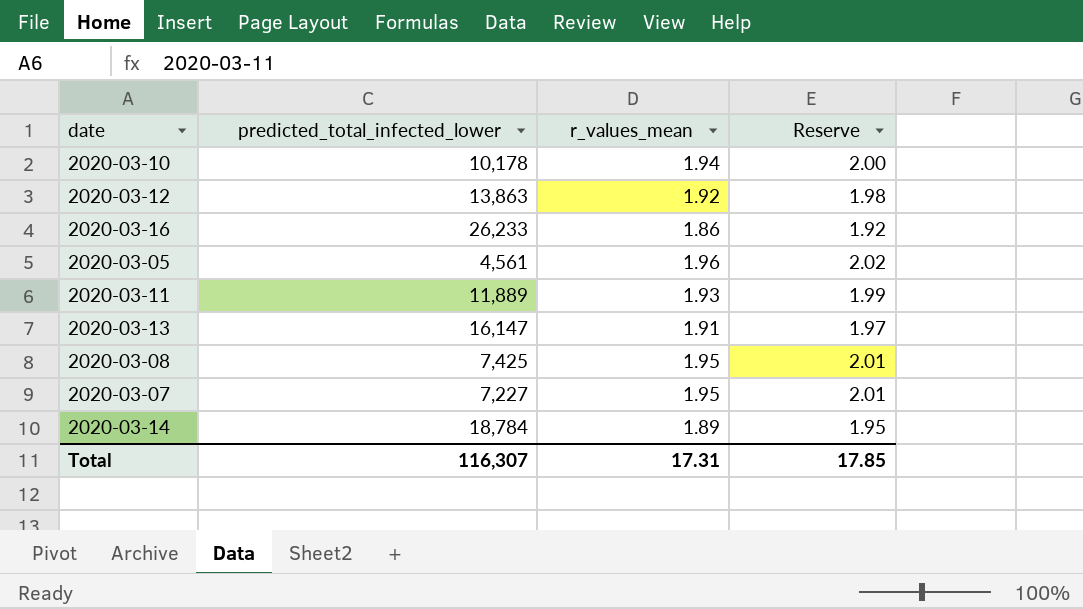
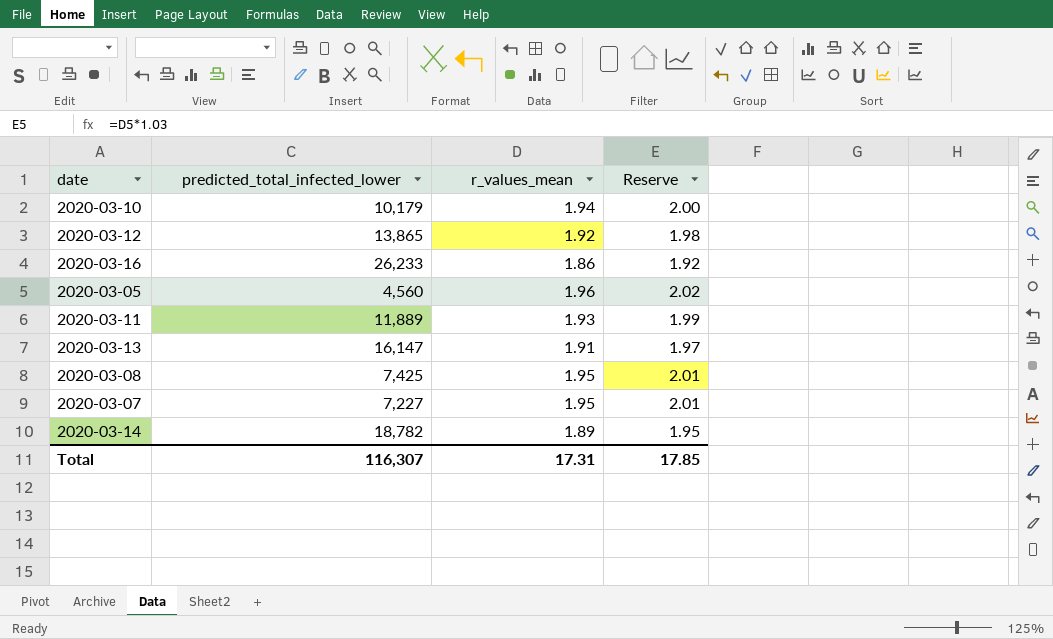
2020-03-10 | predicted_total_infected_lower: 10,178 -> 10,179
2020-03-12 | predicted_total_infected_lower: 13,863 -> 13,865
2020-03-05 | predicted_total_infected_lower: 4,561 -> 4,560
2020-03-14 | predicted_total_infected_lower: 18,784 -> 18,782

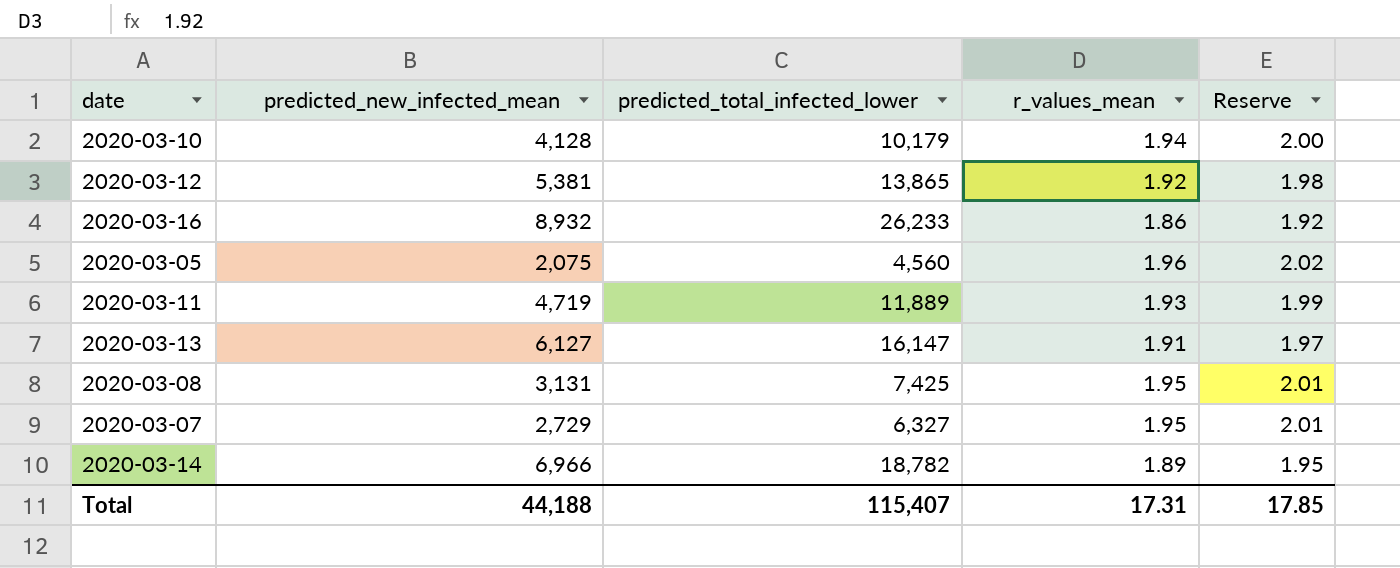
column predicted_new_infected_mean | position: none -> 2
2020-03-07 | predicted_total_infected_lower: 7,227 -> 6,327
Total | predicted_total_infected_lower: 116,307 -> 115,407

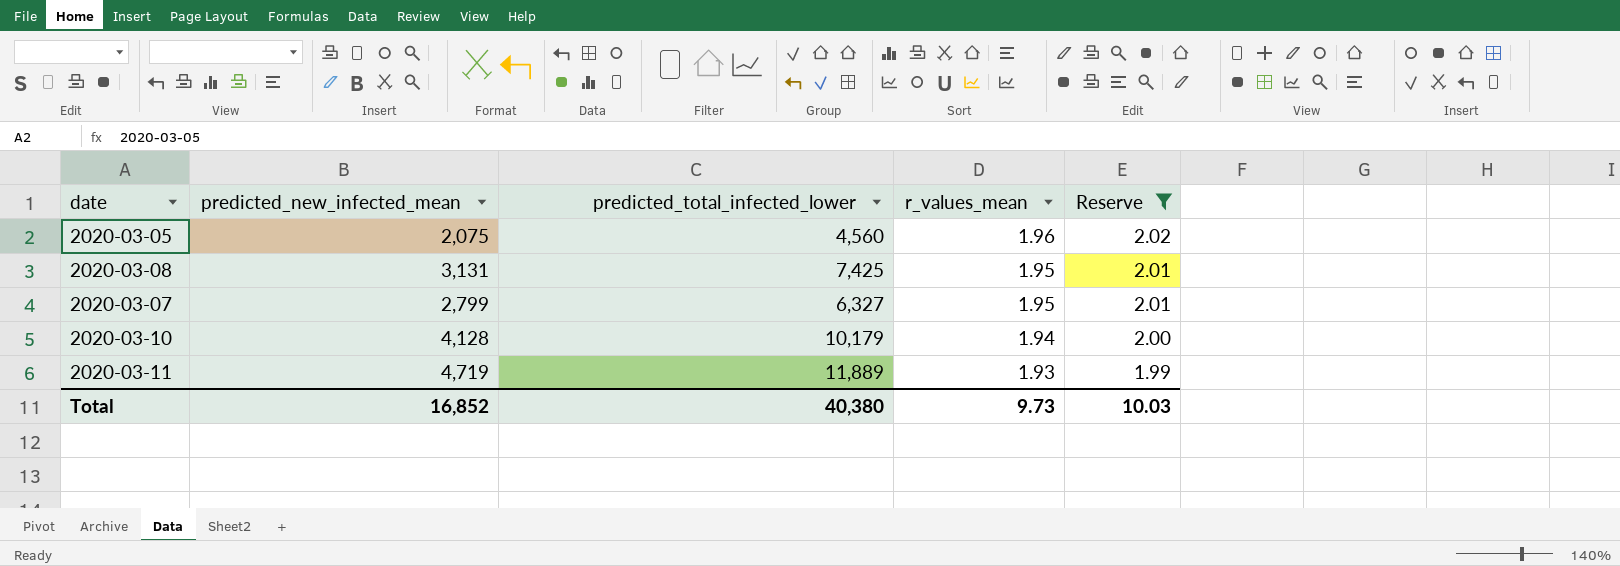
filter: none -> Reserve >= 1.99
row order: none -> r_values_mean descending
2020-03-07 | predicted_new_infected_mean: 2,729 -> 2,799
Total | predicted_new_infected_mean: 44,188 -> 16,852
Total | predicted_total_infected_lower: 115,407 -> 40,380
Total | r_values_mean: 17.31 -> 9.73
Total | Reserve: 17.85 -> 10.03

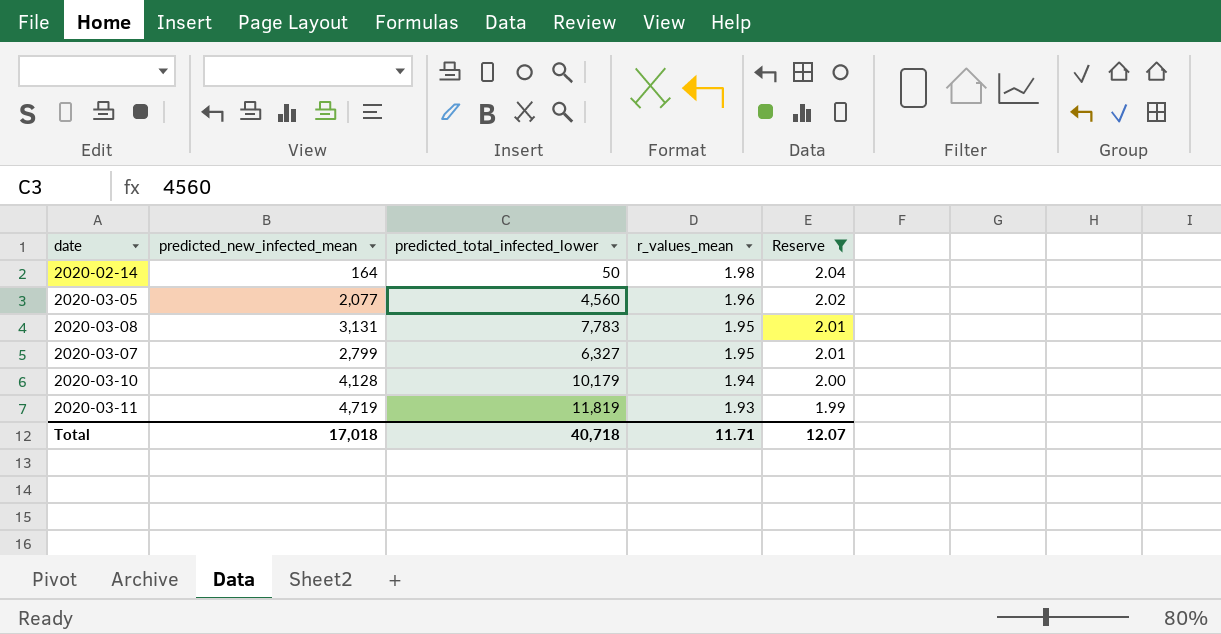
row 2020-02-14: none -> 164 | 50 | 1.98 | 2.04
2020-03-05 | predicted_new_infected_mean: 2,075 -> 2,077
2020-03-08 | predicted_total_infected_lower: 7,425 -> 7,783
2020-03-11 | predicted_total_infected_lower: 11,889 -> 11,819
Total | predicted_new_infected_mean: 16,852 -> 17,018
Total | predicted_total_infected_lower: 40,380 -> 40,718
Total | r_values_mean: 9.73 -> 11.71
Total | Reserve: 10.03 -> 12.07

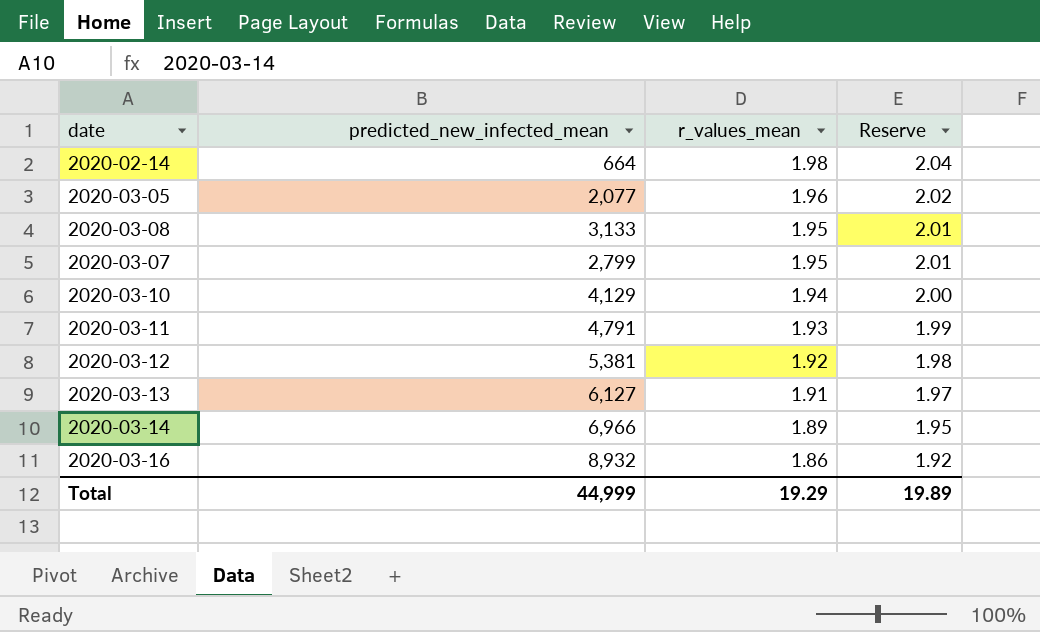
filter: Reserve >= 1.99 -> none
column predicted_total_infected_lower | position: 3 -> none
2020-02-14 | predicted_new_infected_mean: 164 -> 664
2020-03-08 | predicted_new_infected_mean: 3,131 -> 3,133
2020-03-10 | predicted_new_infected_mean: 4,128 -> 4,129
2020-03-11 | predicted_new_infected_mean: 4,719 -> 4,791
Total | predicted_new_infected_mean: 17,018 -> 44,999
Total | r_values_mean: 11.71 -> 19.29
Total | Reserve: 12.07 -> 19.89

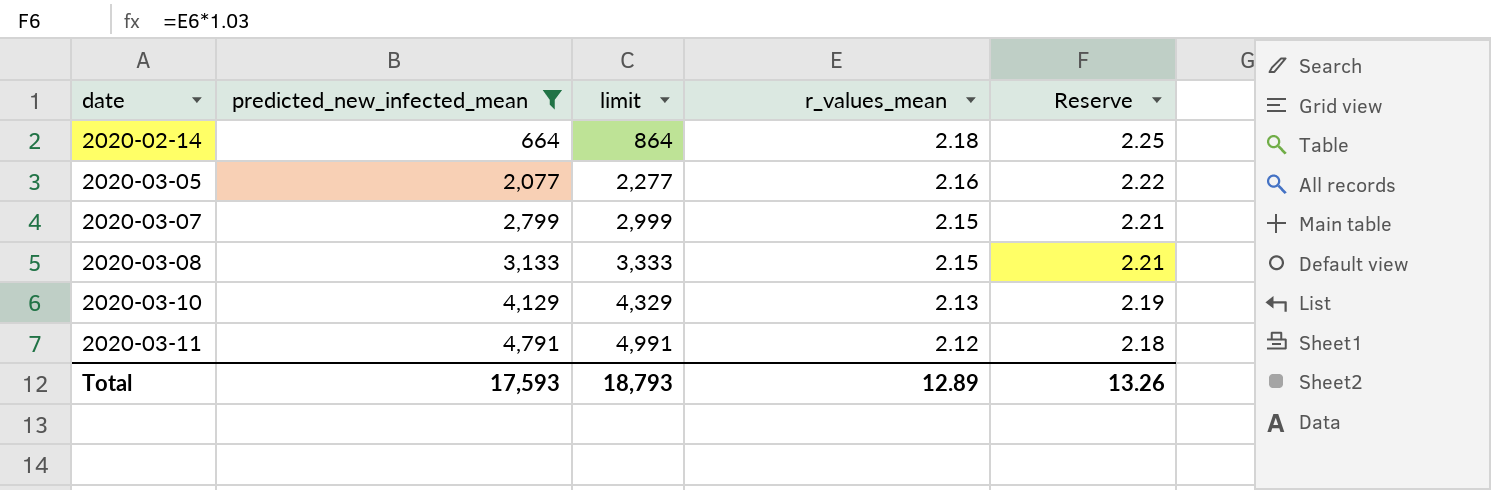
filter: none -> predicted_new_infected_mean <= 4,791
row order: r_values_mean descending -> date ascending
column limit | formula: none -> [predicted_new_infected_mean] + 200
2020-02-14 | r_values_mean: 1.98 -> 2.18
2020-02-14 | Reserve: 2.04 -> 2.25
2020-03-05 | r_values_mean: 1.96 -> 2.16
2020-03-05 | Reserve: 2.02 -> 2.22
2020-03-07 | r_values_mean: 1.95 -> 2.15
2020-03-07 | Reserve: 2.01 -> 2.21
2020-03-08 | r_values_mean: 1.95 -> 2.15
2020-03-08 | Reserve: 2.01 -> 2.21
2020-03-10 | r_values_mean: 1.94 -> 2.13
2020-03-10 | Reserve: 2.00 -> 2.19
2020-03-11 | r_values_mean: 1.93 -> 2.12
2020-03-11 | Reserve: 1.99 -> 2.18
Total | predicted_new_infected_mean: 44,999 -> 17,593
Total | r_values_mean: 19.29 -> 12.89
Total | Reserve: 19.89 -> 13.26

